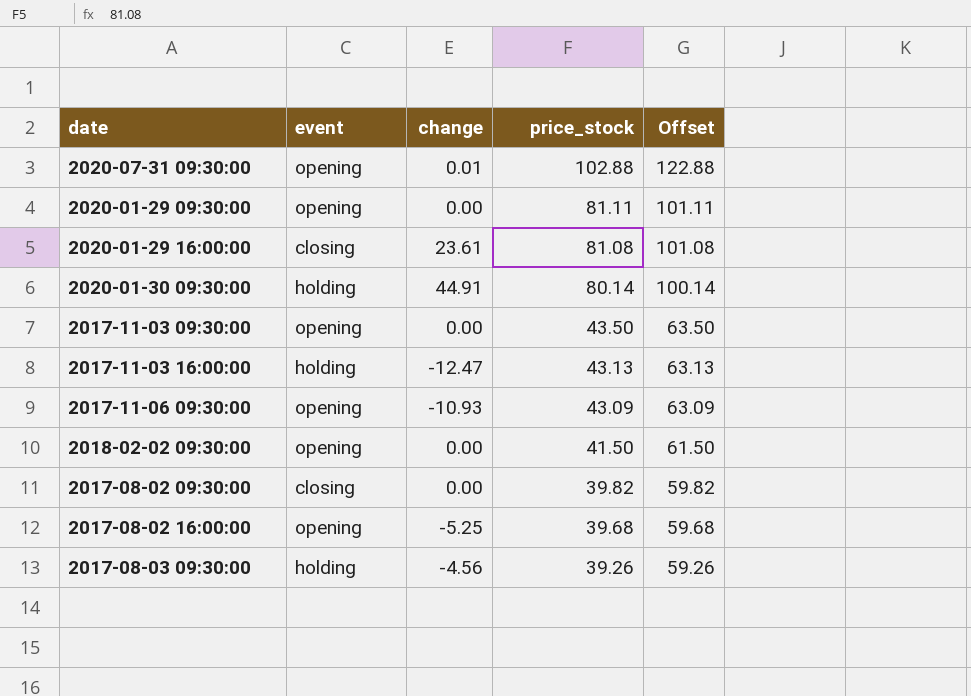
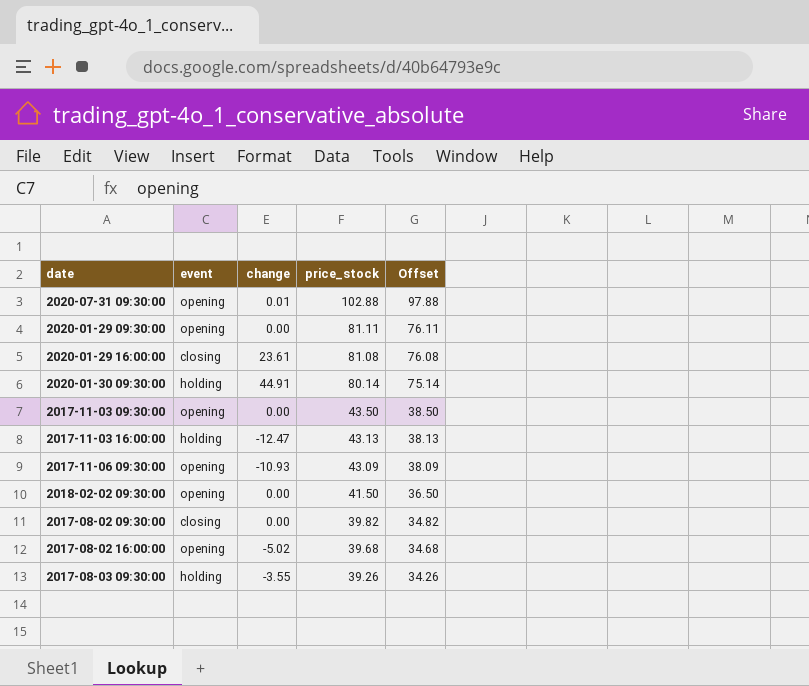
column Offset | formula: [price_stock] + 20 -> [price_stock] - 5
2017-08-02 16:00:00 | change: -5.25 -> -5.02
2017-08-03 09:30:00 | change: -4.56 -> -3.55

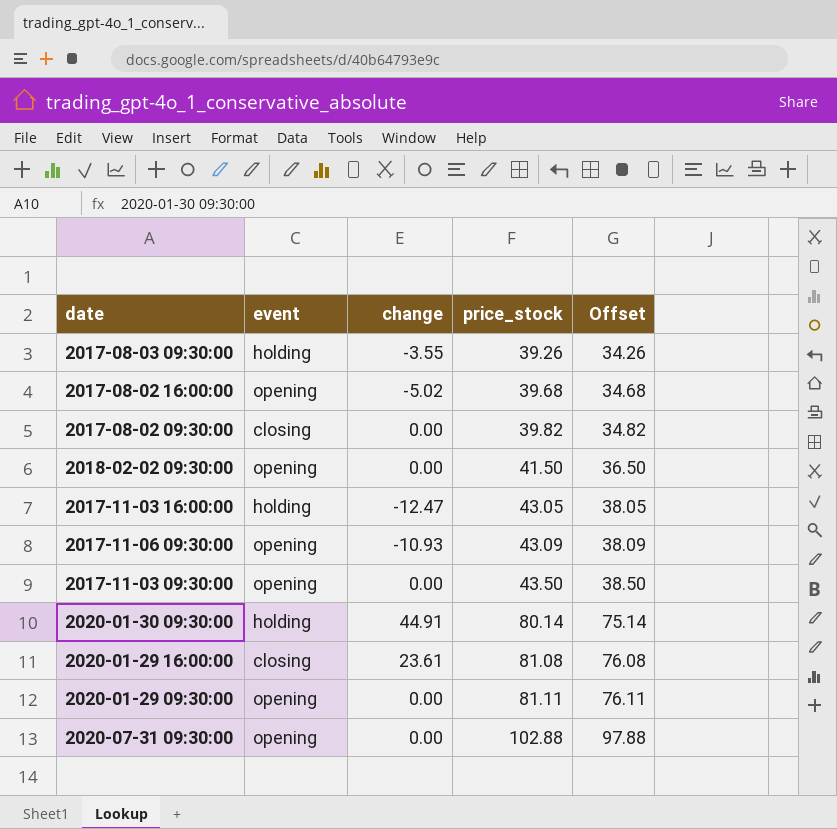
row order: price_stock descending -> price_stock ascending
2017-11-03 16:00:00 | price_stock: 43.13 -> 43.05
2017-11-03 16:00:00 | Offset: 38.13 -> 38.05
2020-07-31 09:30:00 | change: 0.01 -> 0.00

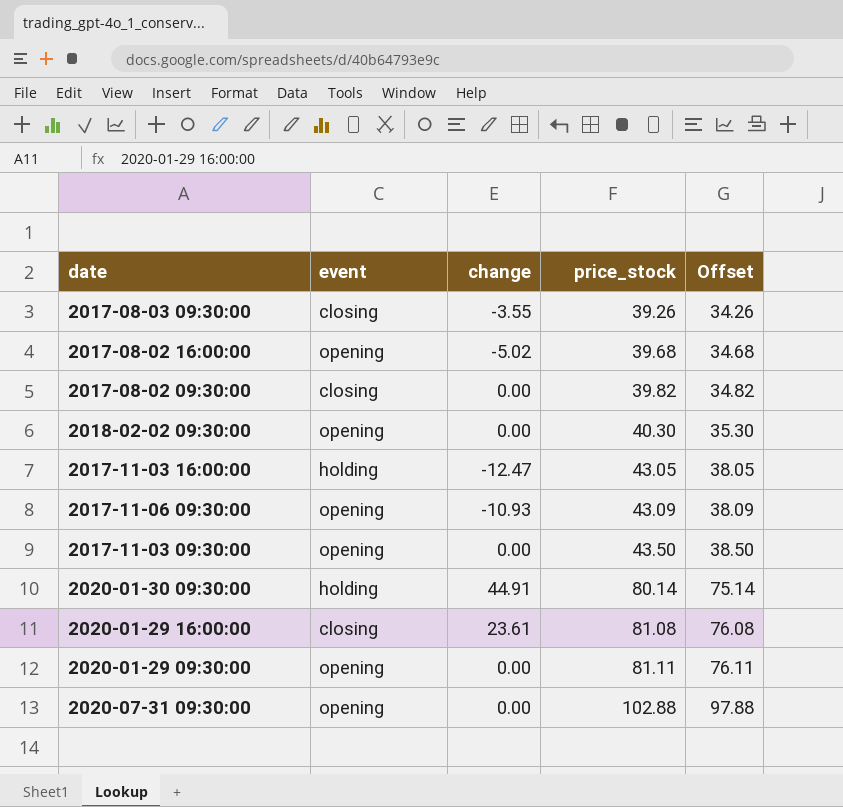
2017-08-03 09:30:00 | event: holding -> closing
2018-02-02 09:30:00 | price_stock: 41.50 -> 40.30
2018-02-02 09:30:00 | Offset: 36.50 -> 35.30

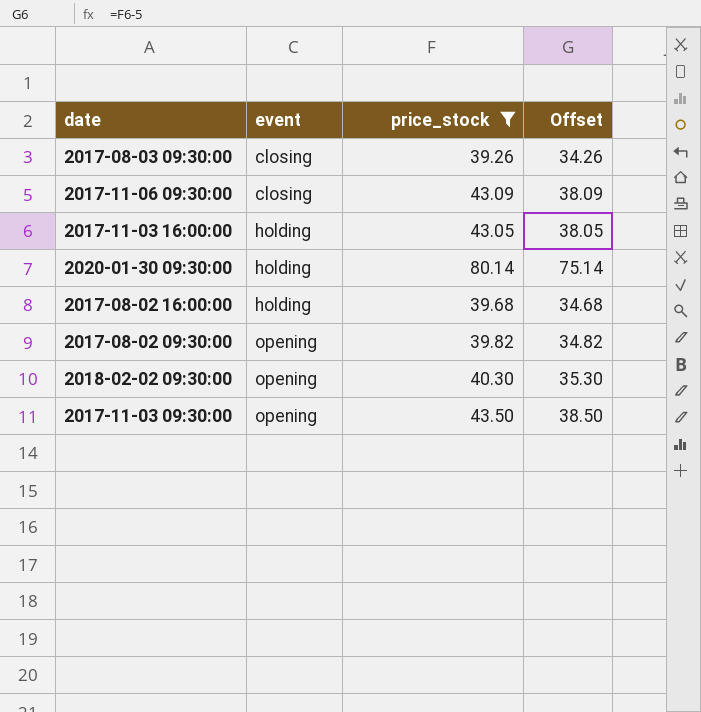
filter: none -> price_stock <= 80.14
row order: price_stock ascending -> event ascending
column change | position: 3 -> none
2017-11-06 09:30:00 | event: opening -> closing
2017-08-02 16:00:00 | event: opening -> holding
2017-08-02 09:30:00 | event: closing -> opening

